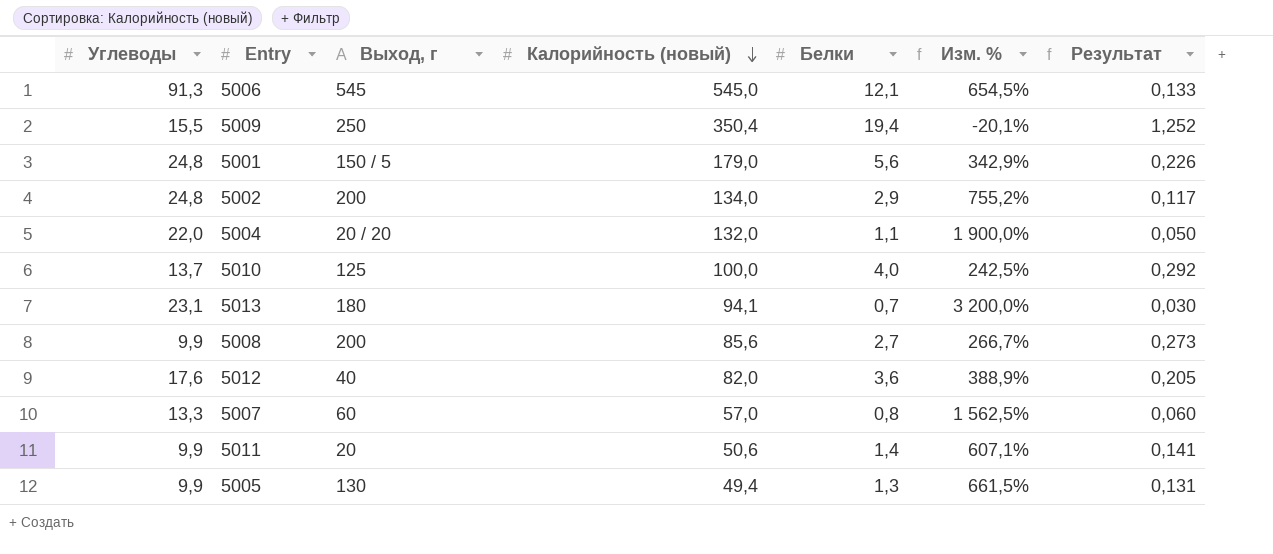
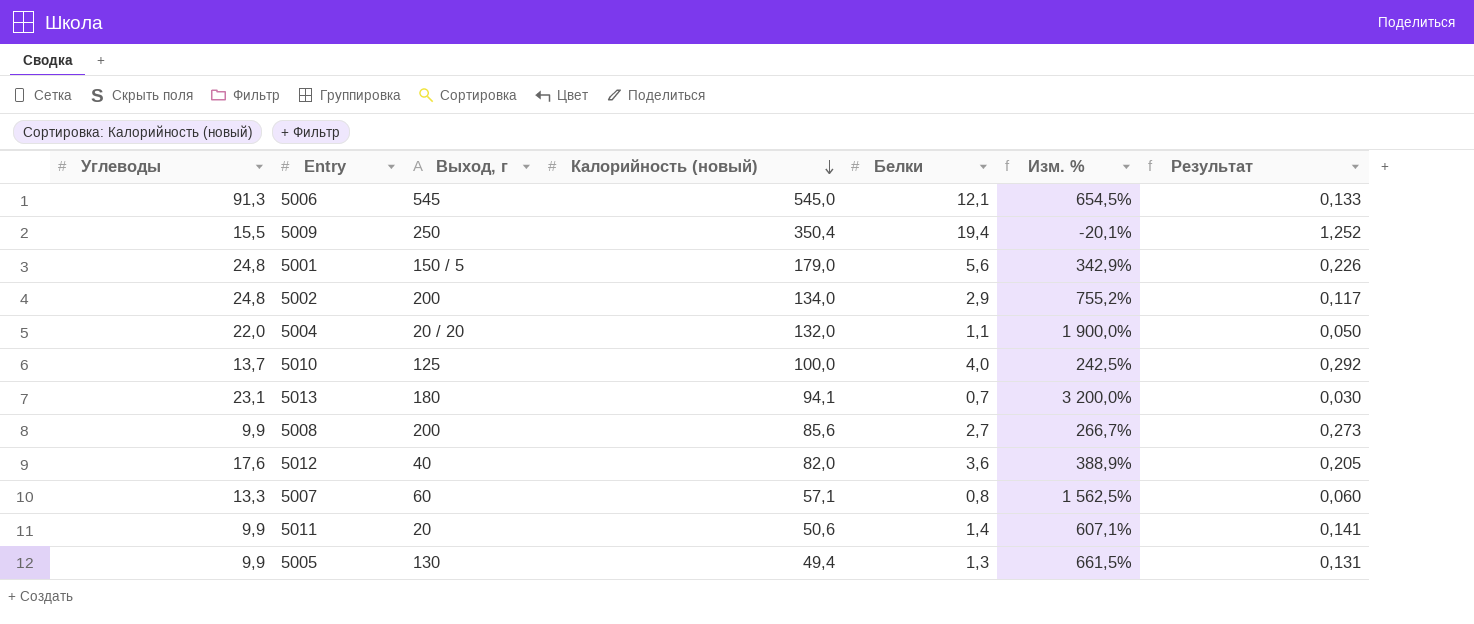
5007 | Калорийность (новый): 57,0 -> 57,1

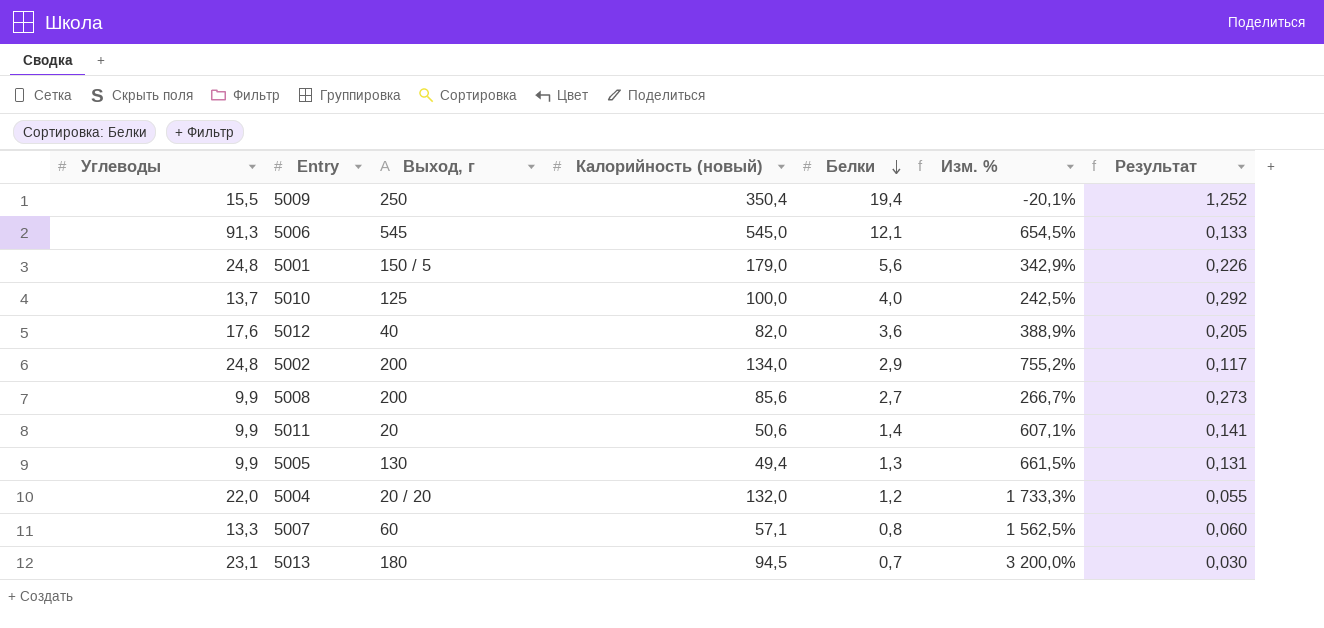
row order: Калорийность (новый) descending -> Белки descending
5004 | Белки: 1,1 -> 1,2
5004 | Изм. %: 1 900,0% -> 1 733,3%
5004 | Результат: 0,050 -> 0,055
5013 | Калорийность (новый): 94,1 -> 94,5

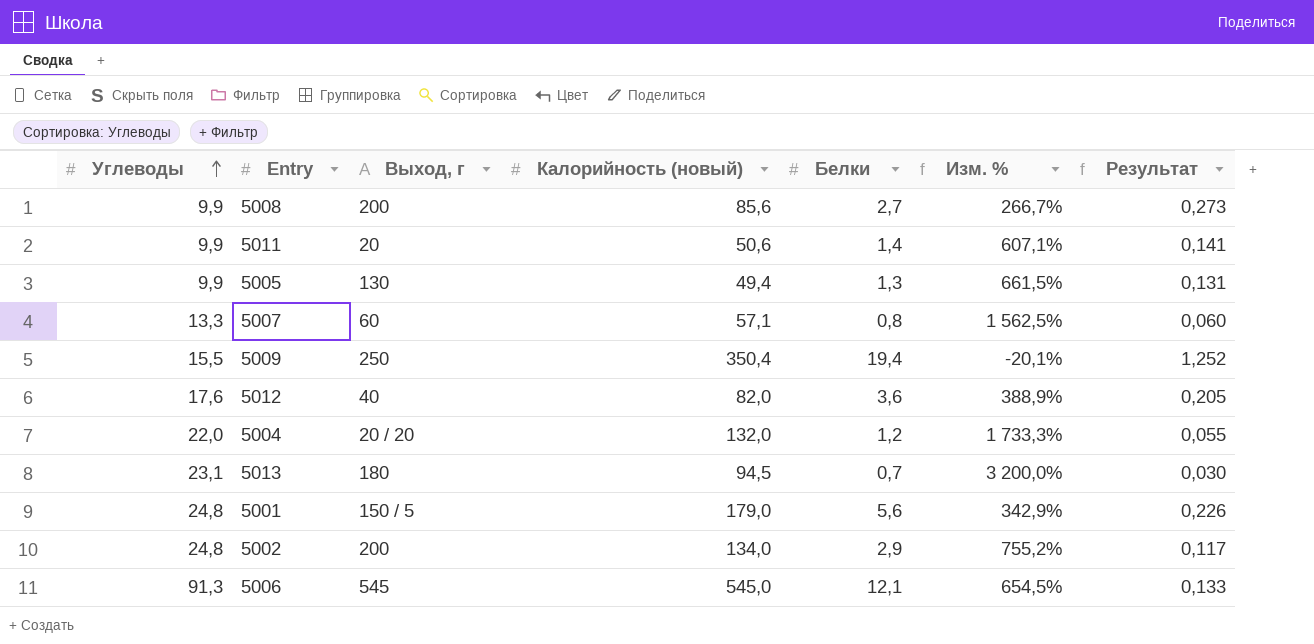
row order: Белки descending -> Углеводы ascending
row 5010: 13,7 | 125 | 100,0 | 4,0 | 242,5% | 0,292 -> none

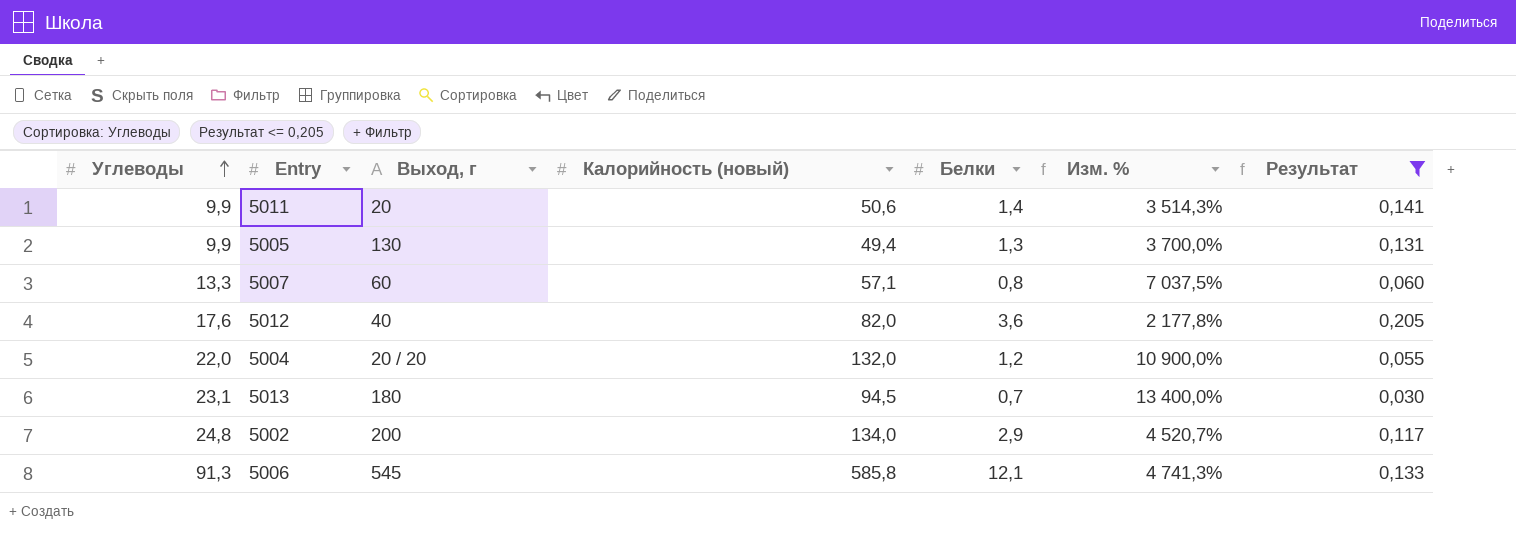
filter: none -> Результат <= 0,205
column Изм. % | formula: ([Углеводы] - [Белки]) / [Белки] -> ([Калорийность (новый)] - [Белки]) / [Белки]
5006 | Калорийность (новый): 545,0 -> 585,8

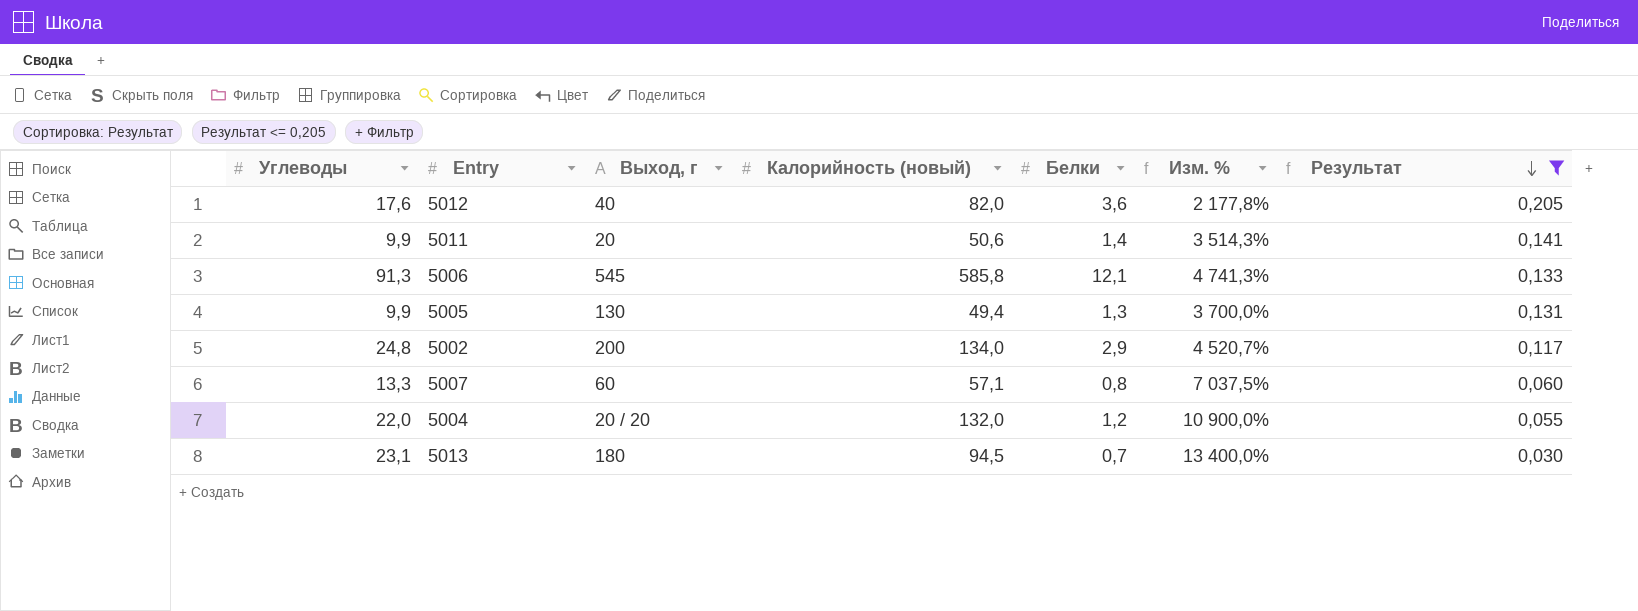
row order: Углеводы ascending -> Результат descending

